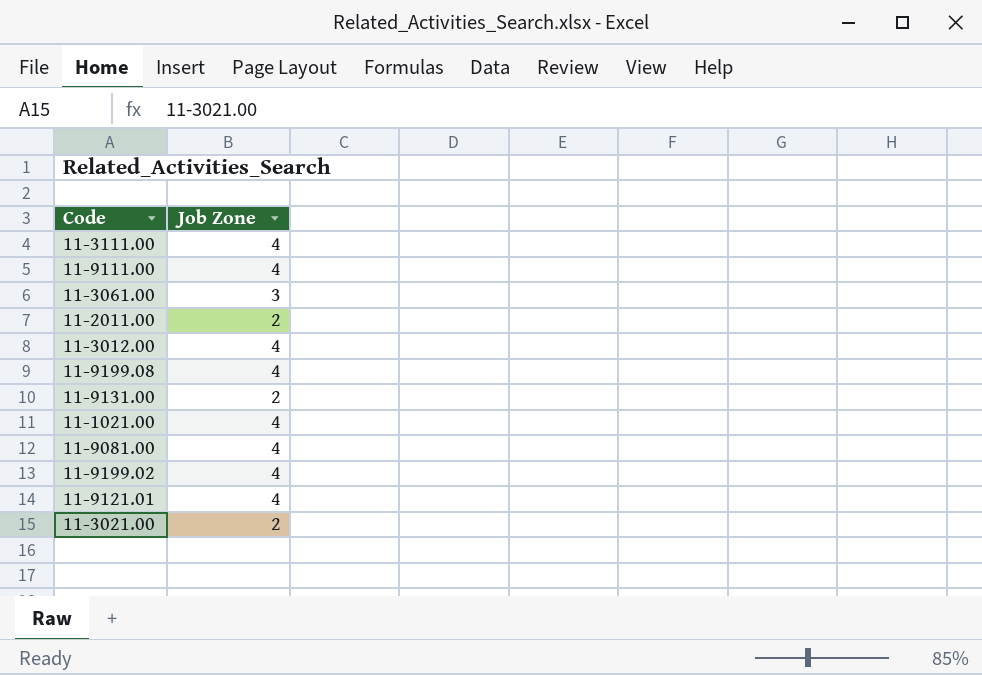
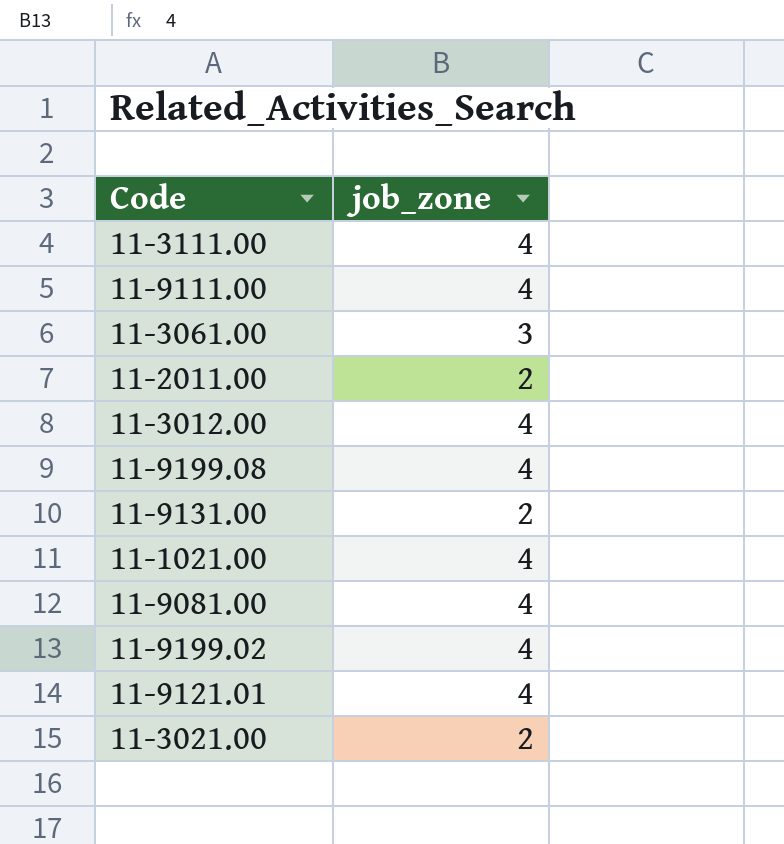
column name: Job Zone -> job_zone

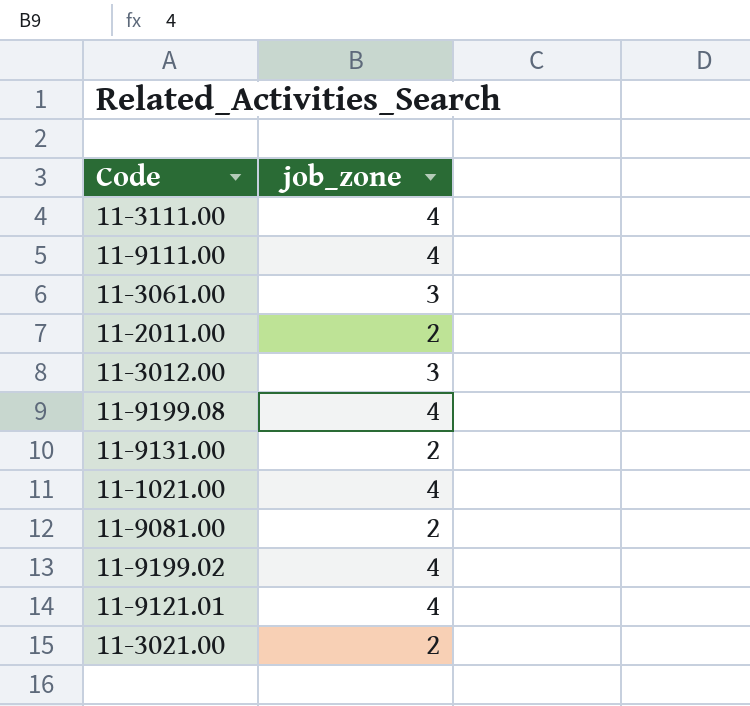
11-3012.00 | job_zone: 4 -> 3
11-9081.00 | job_zone: 4 -> 2

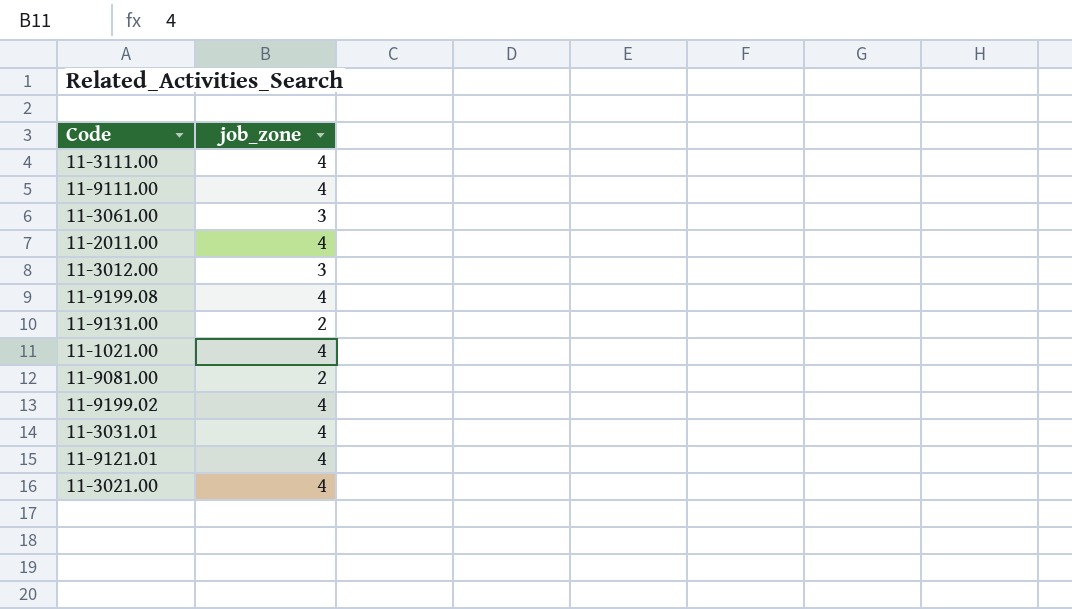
11-2011.00 | job_zone: 2 -> 4
row 11-3031.01: none -> 4
11-3021.00 | job_zone: 2 -> 4

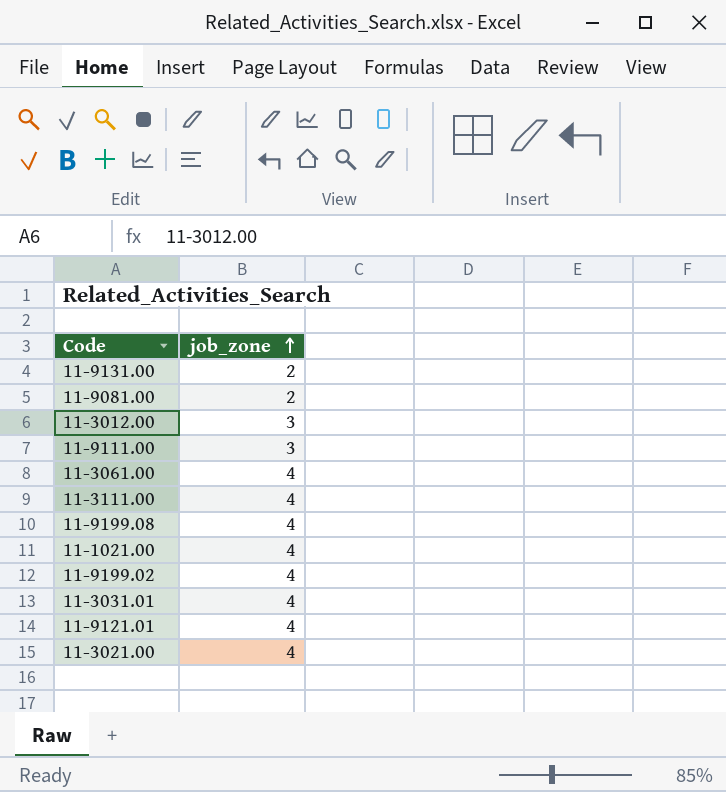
row order: none -> job_zone ascending
row 11-2011.00: 4 -> none
11-9111.00 | job_zone: 4 -> 3
11-3061.00 | job_zone: 3 -> 4

